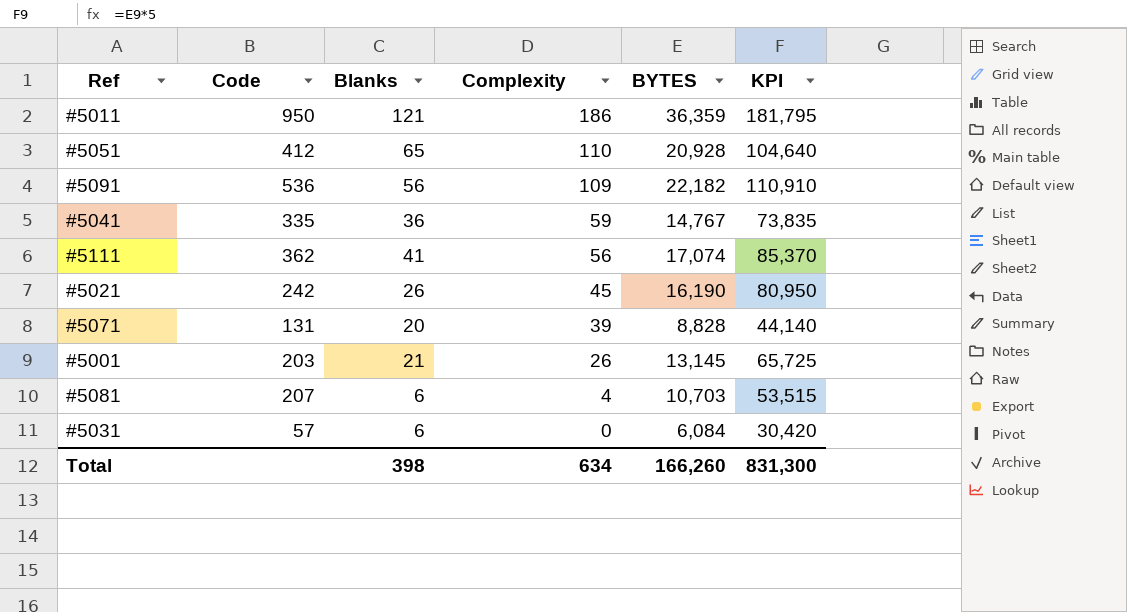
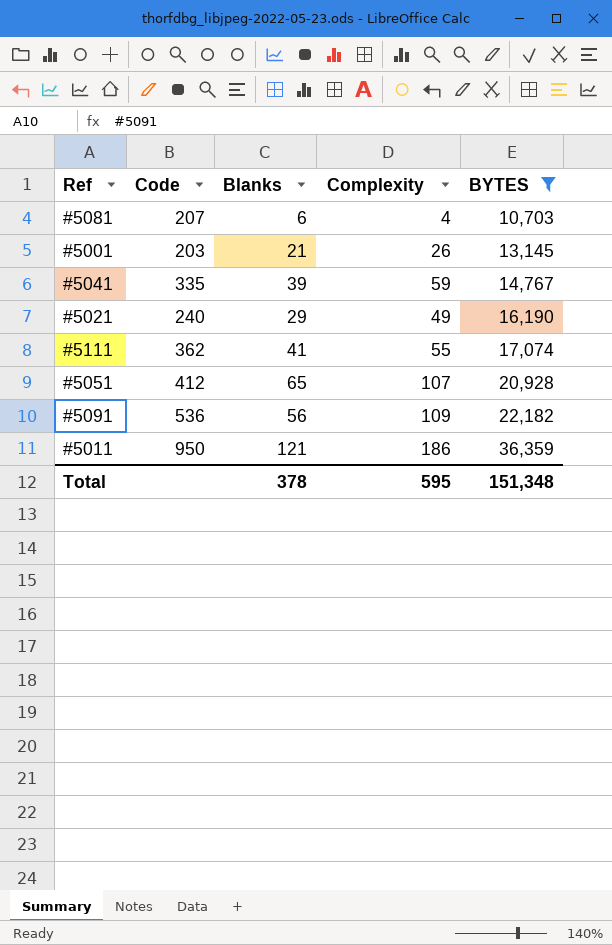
filter: none -> BYTES >= 10,703
row order: Complexity descending -> BYTES ascending
column KPI | formula: [BYTES] * 5 -> none
#5041 | Blanks: 36 -> 39
#5021 | Code: 242 -> 240
#5021 | Blanks: 26 -> 29
#5021 | Complexity: 45 -> 49
#5111 | Complexity: 56 -> 55
#5051 | Complexity: 110 -> 107
Total | Blanks: 398 -> 378
Total | Complexity: 634 -> 595
Total | BYTES: 166,260 -> 151,348

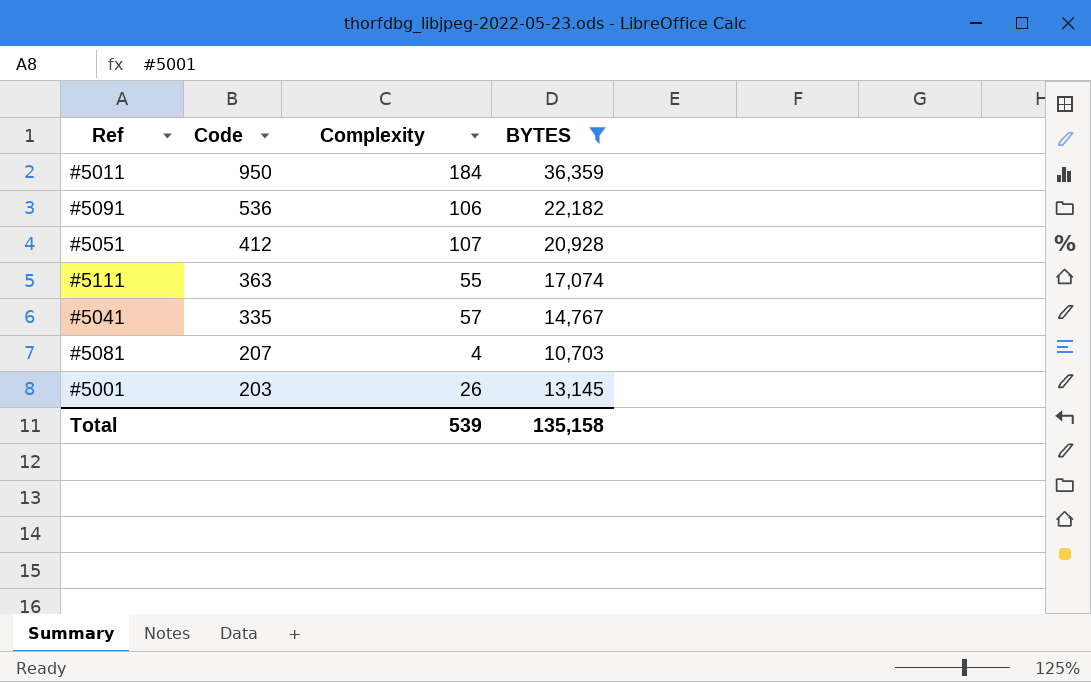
row order: BYTES ascending -> Code descending
column Blanks | position: 3 -> none
row #5021: 240 | 29 | 49 | 16,190 -> none
#5011 | Complexity: 186 -> 184
#5091 | Complexity: 109 -> 106
#5111 | Code: 362 -> 363
#5041 | Complexity: 59 -> 57
Total | Complexity: 595 -> 539
Total | BYTES: 151,348 -> 135,158

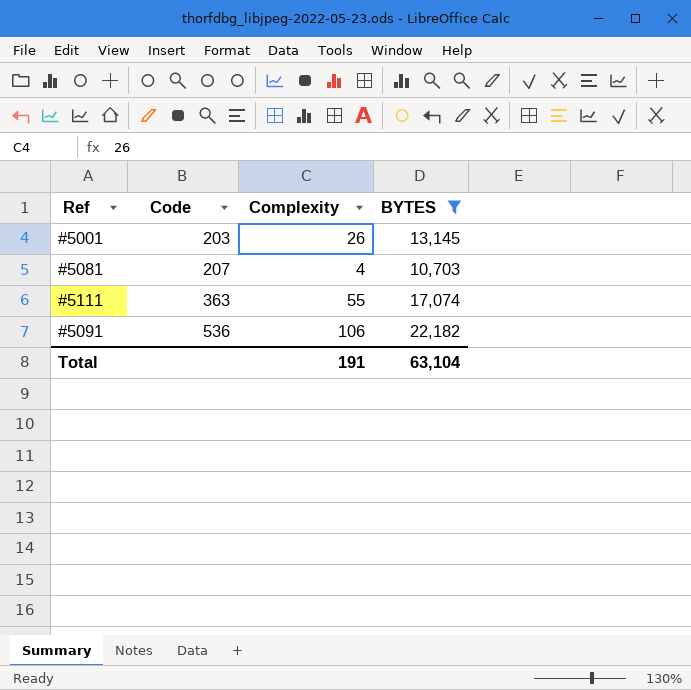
row order: Code descending -> Code ascending
row #5011: 950 | 184 | 36,359 -> none
row #5051: 412 | 107 | 20,928 -> none
row #5041: 335 | 57 | 14,767 -> none
Total | Complexity: 539 -> 191
Total | BYTES: 135,158 -> 63,104

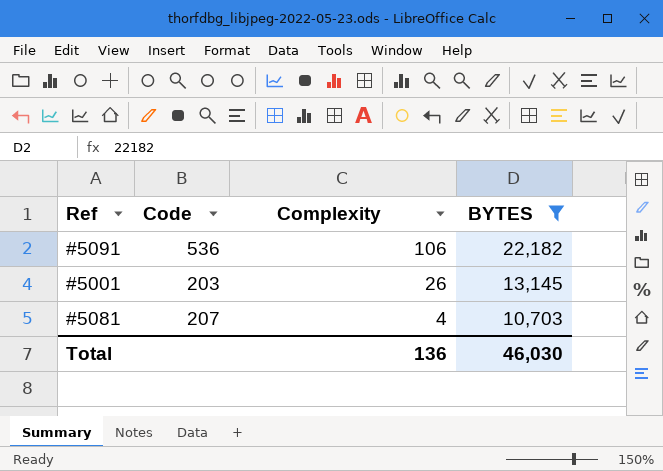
row order: Code ascending -> Complexity descending
row #5111: 363 | 55 | 17,074 -> none
Total | Complexity: 191 -> 136
Total | BYTES: 63,104 -> 46,030

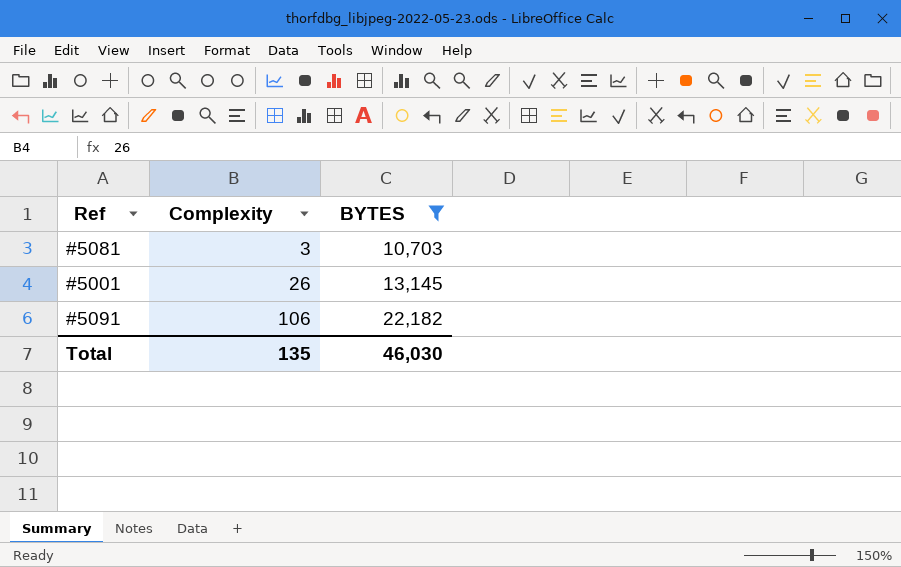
row order: Complexity descending -> Complexity ascending
column Code | position: 2 -> none
#5081 | Complexity: 4 -> 3
Total | Complexity: 136 -> 135

